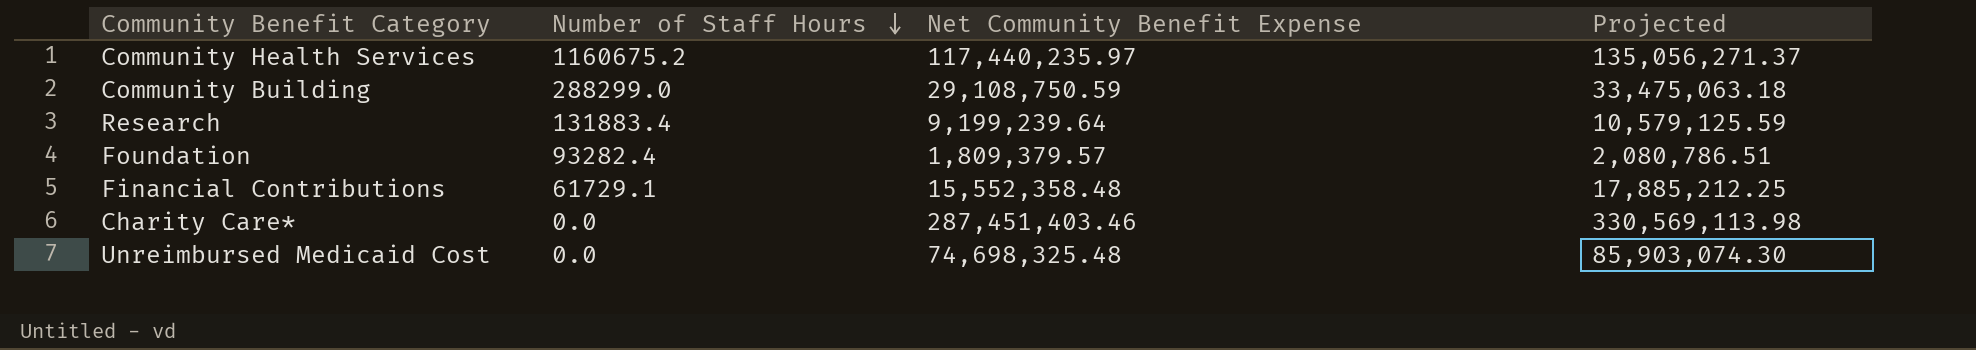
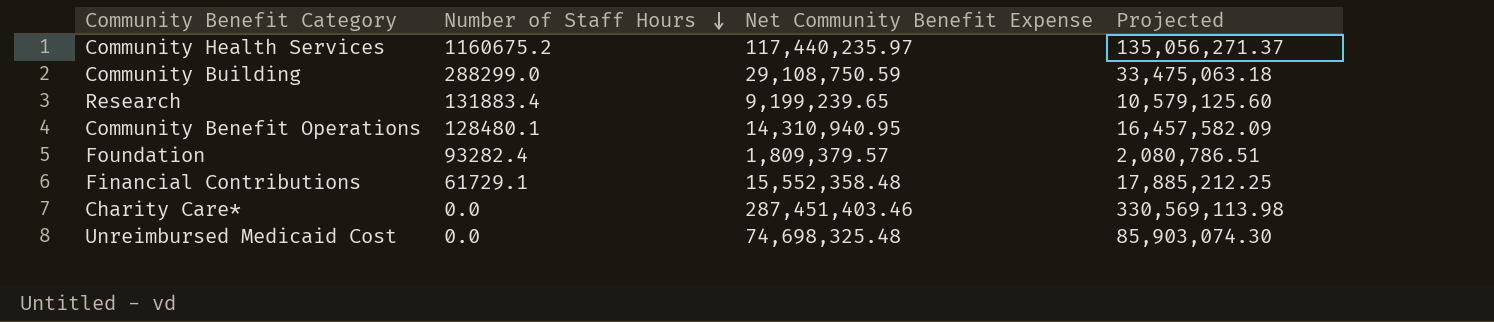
Research | Net Community Benefit Expense: 9,199,239.64 -> 9,199,239.65
Research | Projected: 10,579,125.59 -> 10,579,125.60
row Community Benefit Operations: none -> 128480.1 | 14,310,940.95 | 16,457,582.09

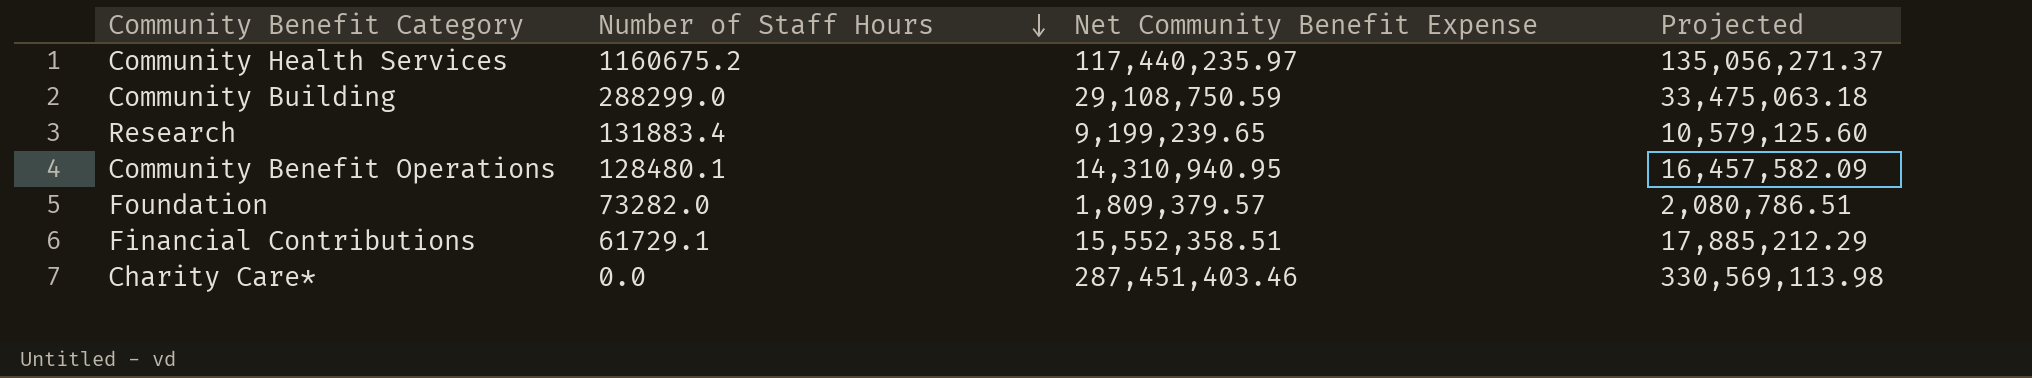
row Unreimbursed Medicaid Cost: 0.0 | 74,698,325.48 | 85,903,074.30 -> none
Foundation | Number of Staff Hours: 93282.4 -> 73282.0
Financial Contributions | Net Community Benefit Expense: 15,552,358.48 -> 15,552,358.51
Financial Contributions | Projected: 17,885,212.25 -> 17,885,212.29

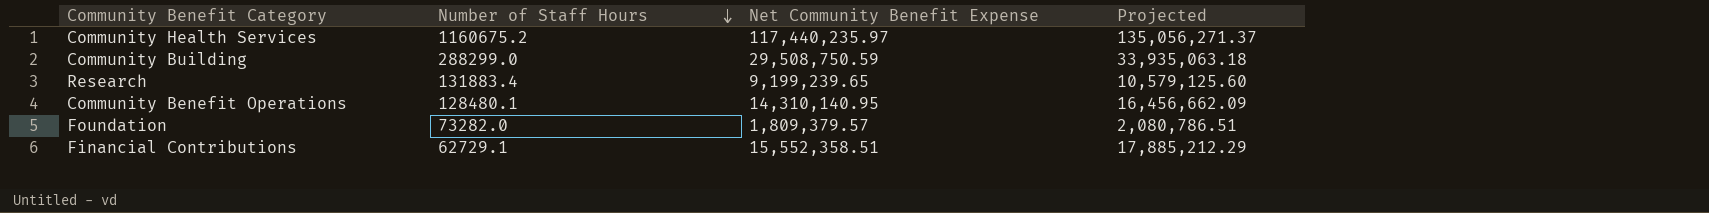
row Charity Care*: 0.0 | 287,451,403.46 | 330,569,113.98 -> none
Community Building | Net Community Benefit Expense: 29,108,750.59 -> 29,508,750.59
Community Building | Projected: 33,475,063.18 -> 33,935,063.18
Community Benefit Operations | Net Community Benefit Expense: 14,310,940.95 -> 14,310,140.95
Community Benefit Operations | Projected: 16,457,582.09 -> 16,456,662.09
Financial Contributions | Number of Staff Hours: 61729.1 -> 62729.1

